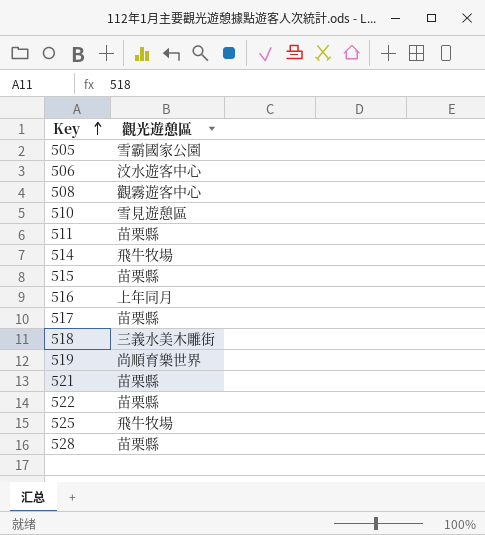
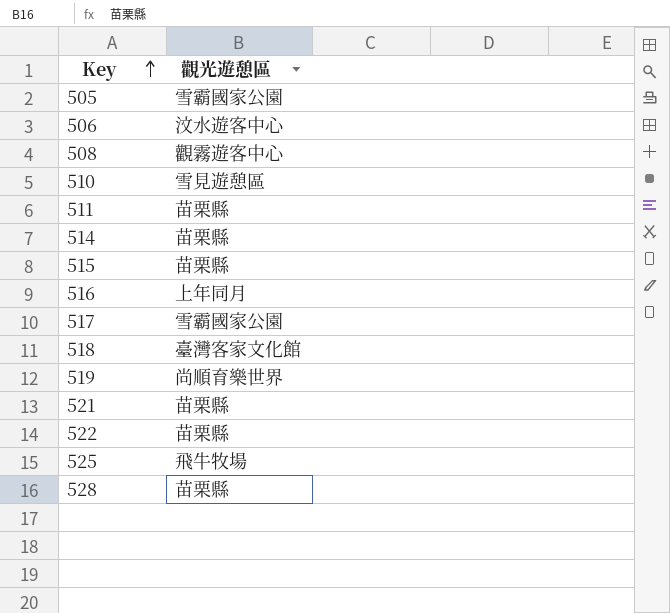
514 | 觀光遊憩區: 飛牛牧場 -> 苗栗縣
517 | 觀光遊憩區: 苗栗縣 -> 雪霸國家公園
518 | 觀光遊憩區: 三義水美木雕街 -> 臺灣客家文化館

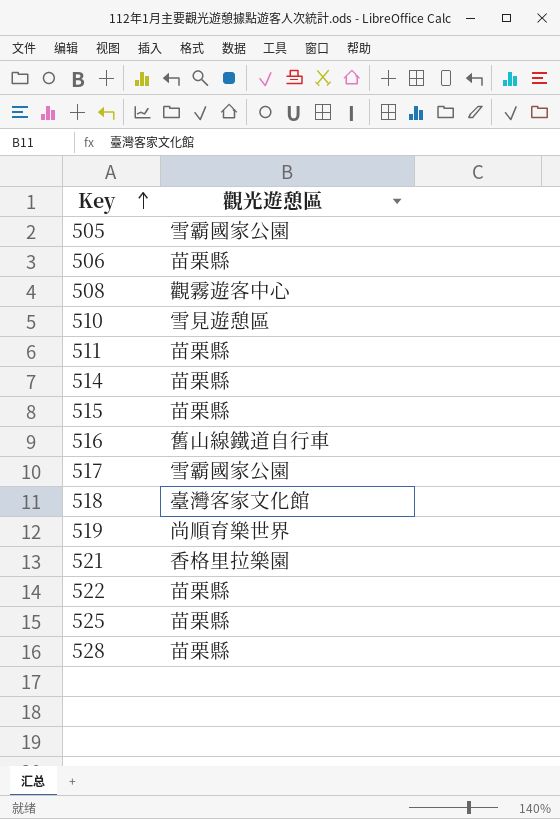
506 | 觀光遊憩區: 汶水遊客中心 -> 苗栗縣
516 | 觀光遊憩區: 上年同月 -> 舊山線鐵道自行車
521 | 觀光遊憩區: 苗栗縣 -> 香格里拉樂園
525 | 觀光遊憩區: 飛牛牧場 -> 苗栗縣

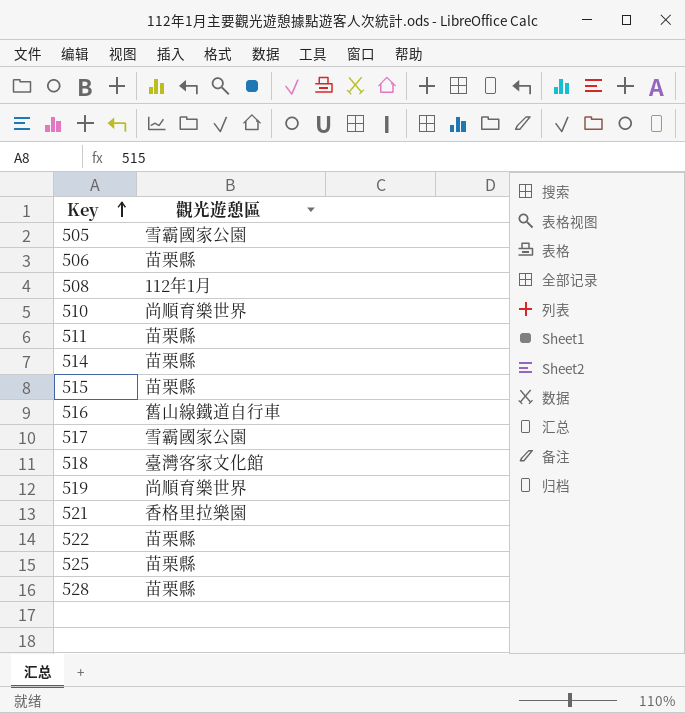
508 | 觀光遊憩區: 觀霧遊客中心 -> 112年1月
510 | 觀光遊憩區: 雪見遊憩區 -> 尚順育樂世界

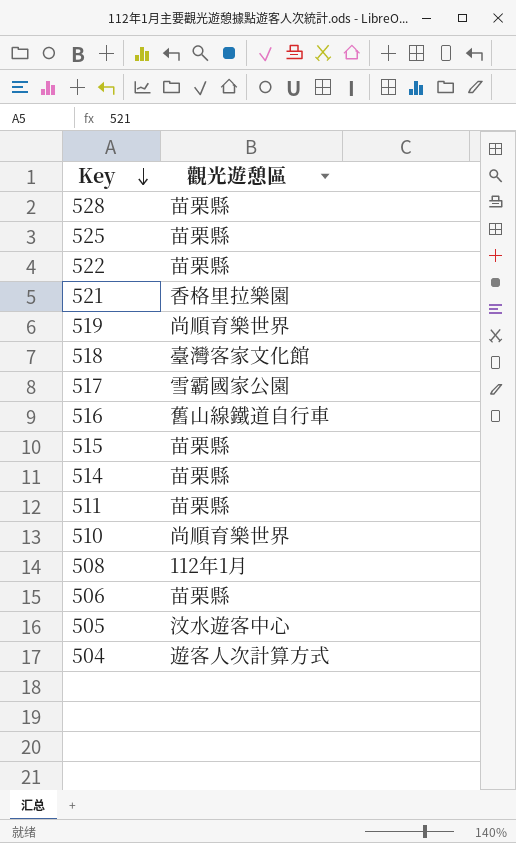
row order: Key ascending -> Key descending
505 | 觀光遊憩區: 雪霸國家公園 -> 汶水遊客中心
row 504: none -> 遊客人次計算方式

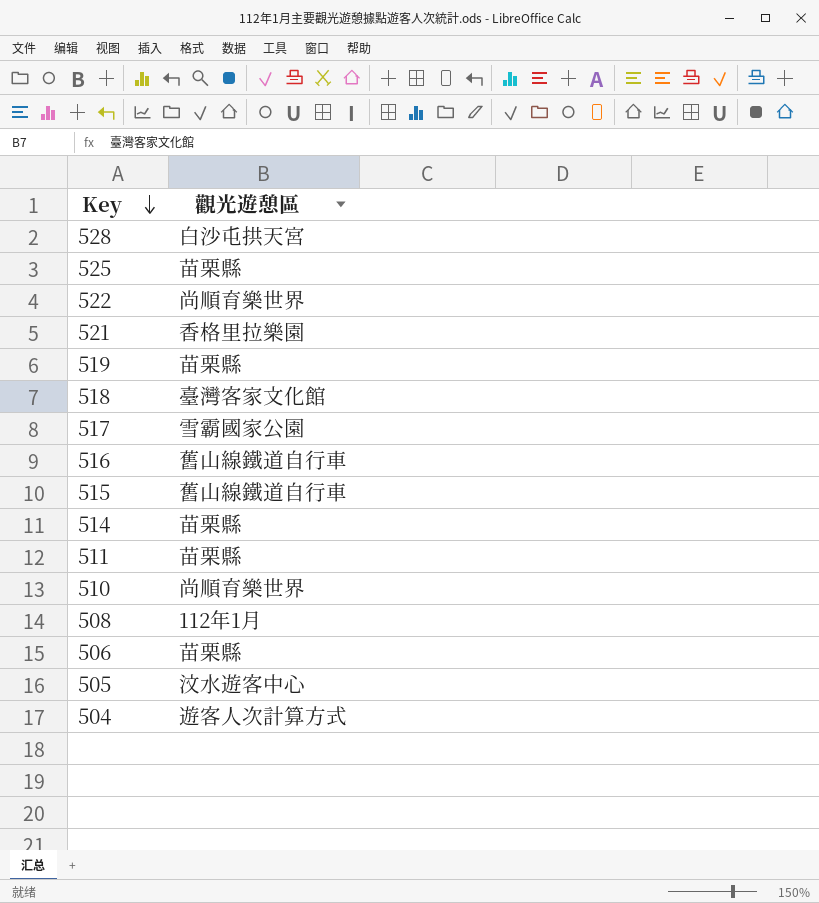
528 | 觀光遊憩區: 苗栗縣 -> 白沙屯拱天宮
522 | 觀光遊憩區: 苗栗縣 -> 尚順育樂世界
519 | 觀光遊憩區: 尚順育樂世界 -> 苗栗縣
515 | 觀光遊憩區: 苗栗縣 -> 舊山線鐵道自行車

